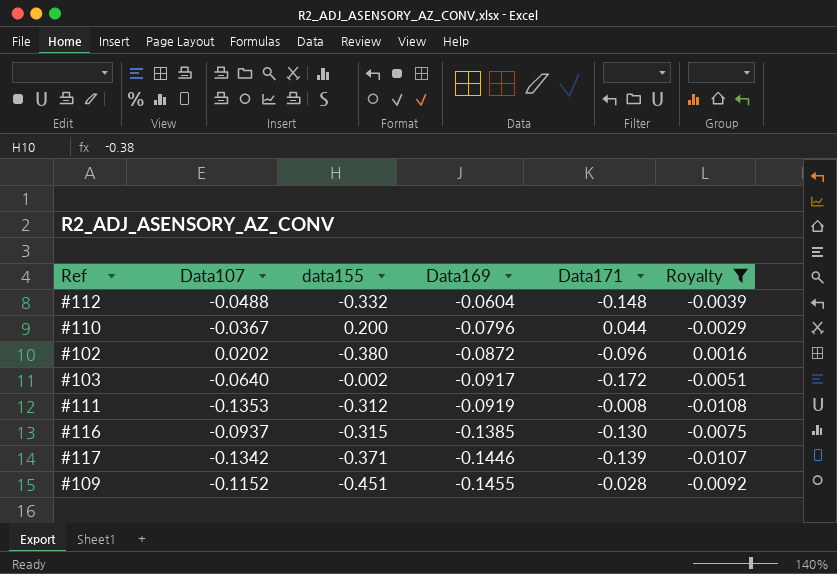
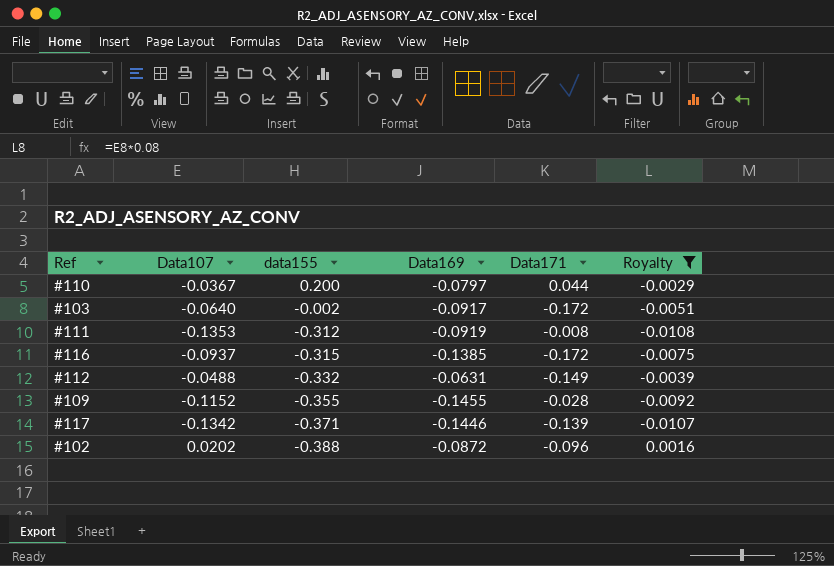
row order: Data169 descending -> data155 descending
#110 | Data169: -0.0796 -> -0.0797
#116 | Data171: -0.130 -> -0.172
#112 | Data169: -0.0604 -> -0.0631
#112 | Data171: -0.148 -> -0.149
#109 | data155: -0.451 -> -0.355
#102 | data155: -0.380 -> -0.388

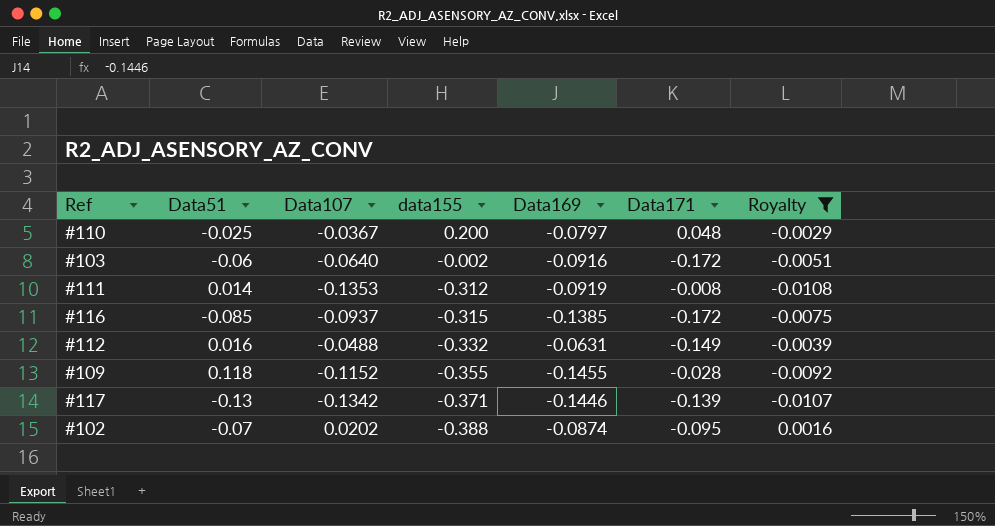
column Data51 | position: none -> 2
#110 | Data171: 0.044 -> 0.048
#103 | Data169: -0.0917 -> -0.0916
#102 | Data169: -0.0872 -> -0.0874
#102 | Data171: -0.096 -> -0.095

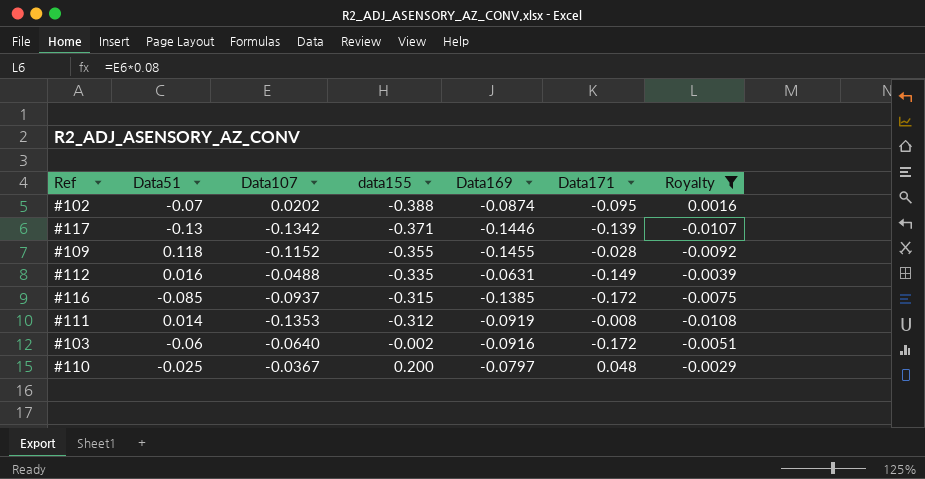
row order: data155 descending -> data155 ascending
#112 | data155: -0.332 -> -0.335

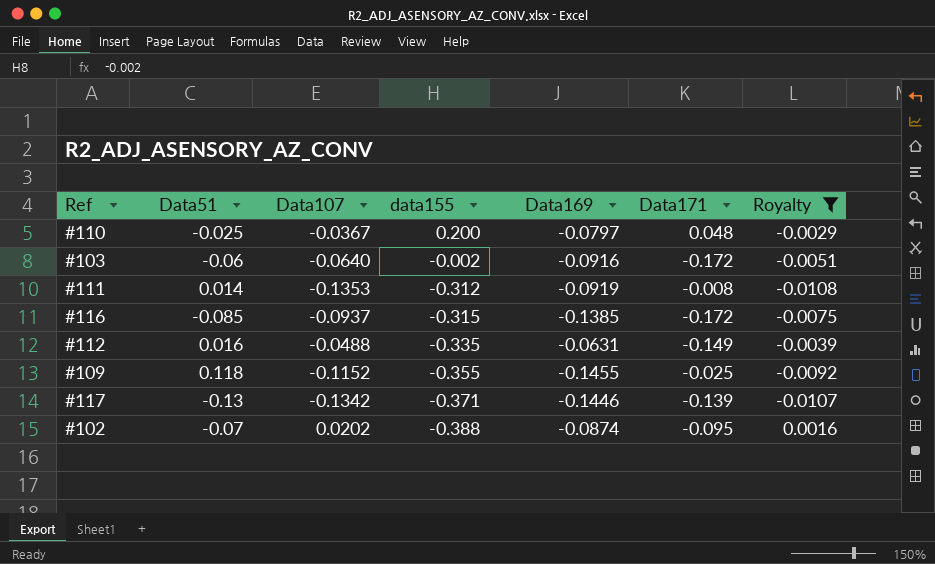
row order: data155 ascending -> data155 descending
#109 | Data171: -0.028 -> -0.025

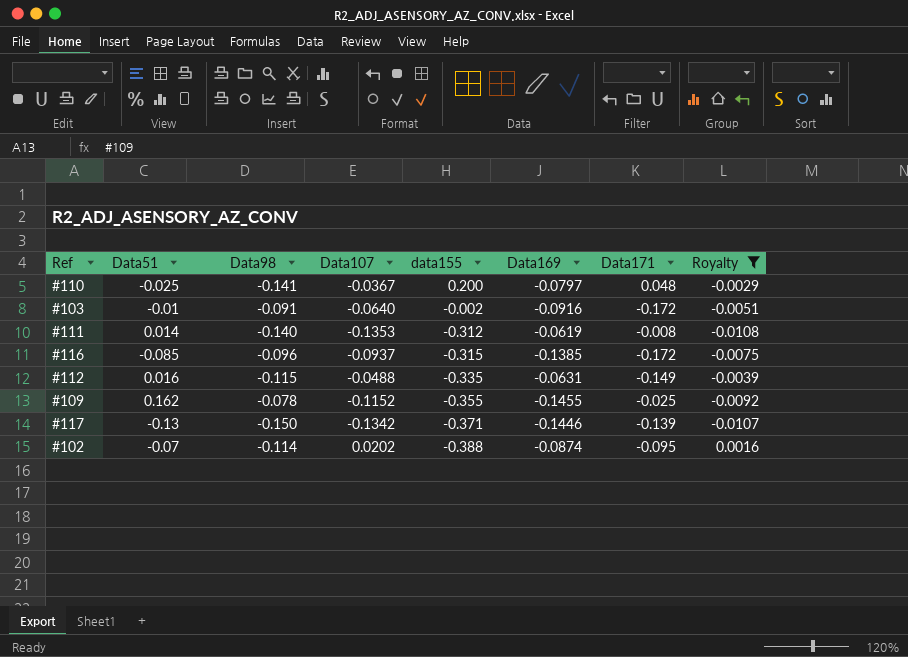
column Data98 | position: none -> 3
#103 | Data51: -0.06 -> -0.01
#111 | Data169: -0.0919 -> -0.0619
#109 | Data51: 0.118 -> 0.162

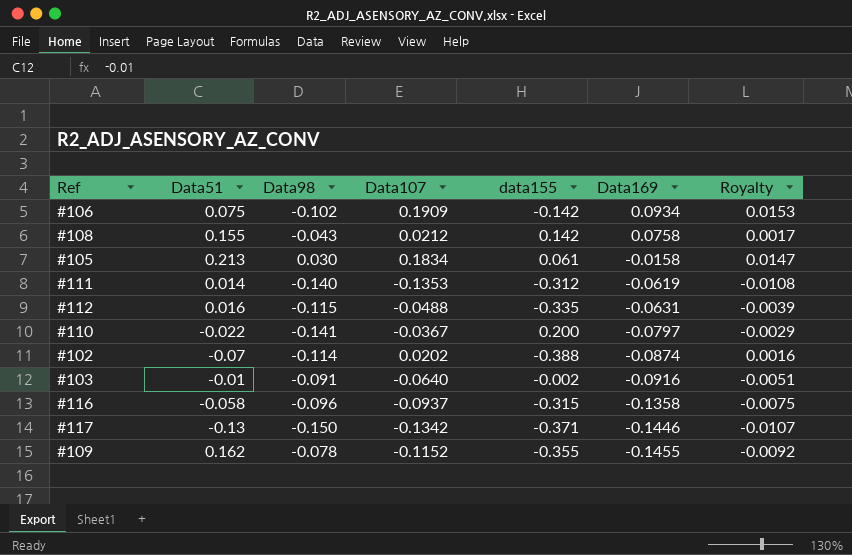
filter: Royalty <= 0.0016 -> none
row order: data155 descending -> Data169 descending
column Data171 | position: 7 -> none
#110 | Data51: -0.025 -> -0.022
#116 | Data51: -0.085 -> -0.058
#116 | Data169: -0.1385 -> -0.1358

